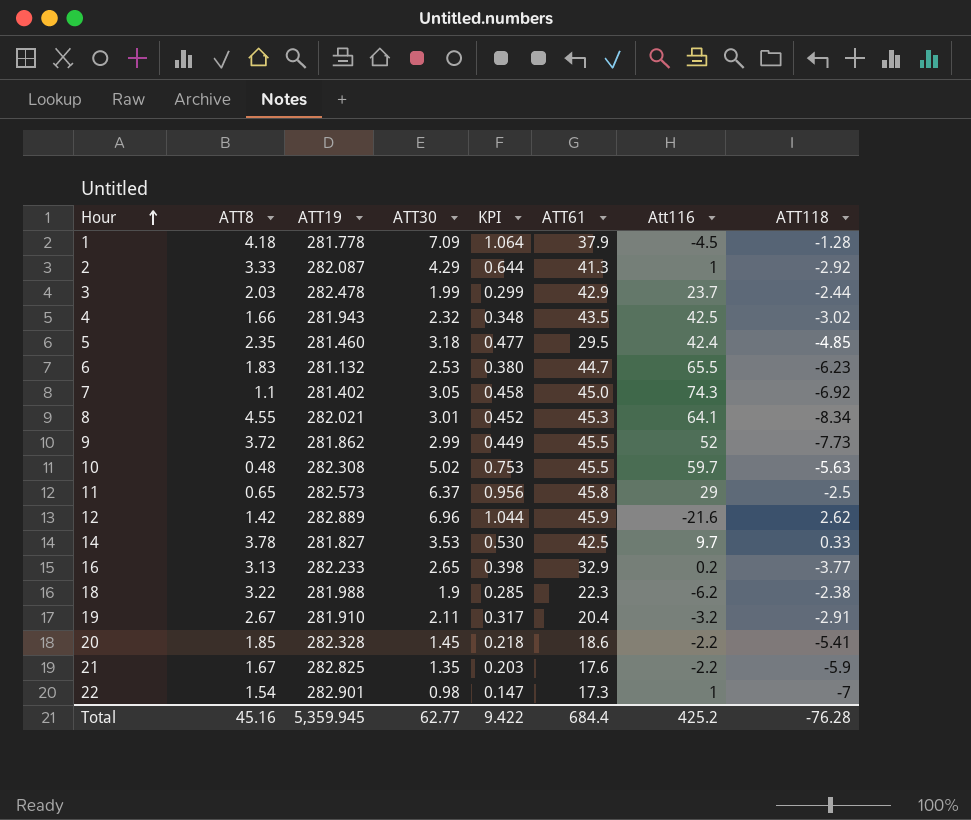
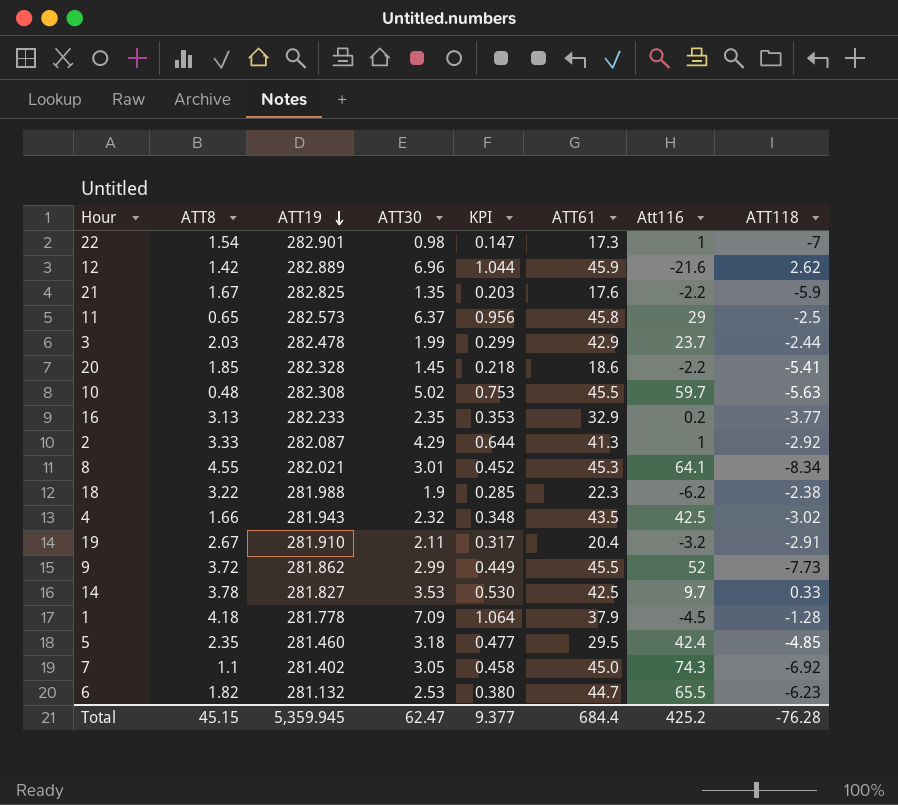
row order: Hour ascending -> ATT19 descending
16 | ATT30: 2.65 -> 2.35
16 | KPI: 0.398 -> 0.353
6 | ATT8: 1.83 -> 1.82
Total | ATT8: 45.16 -> 45.15
Total | ATT30: 62.77 -> 62.47
Total | KPI: 9.422 -> 9.377

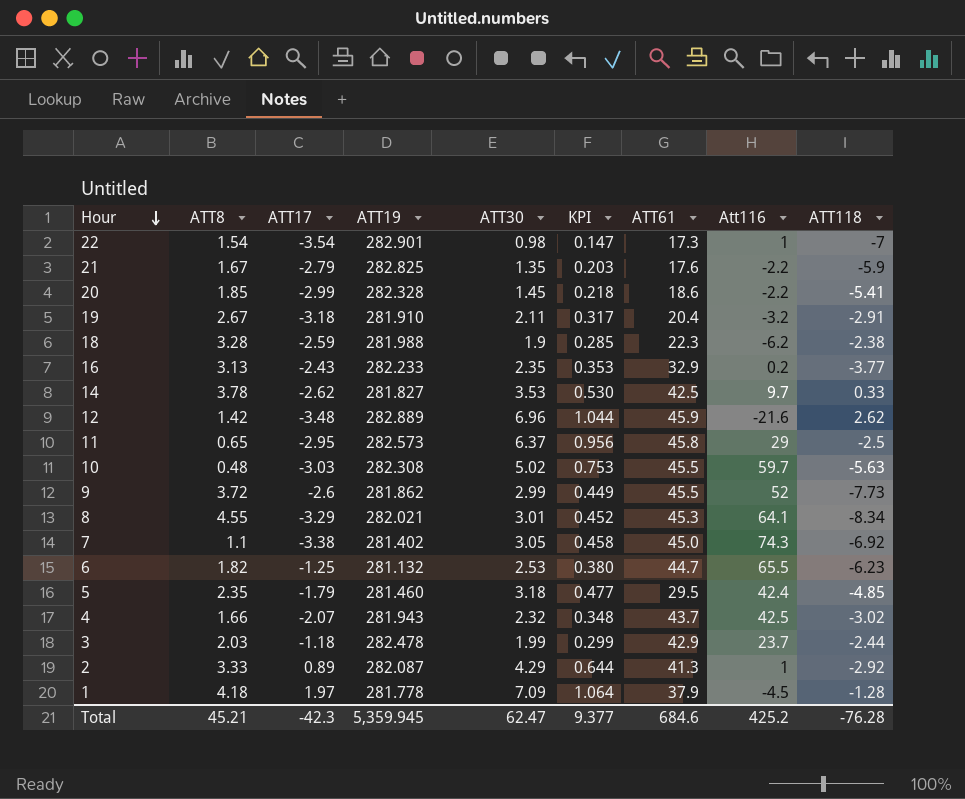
row order: ATT19 descending -> Hour descending
column ATT17 | position: none -> 3
18 | ATT8: 3.22 -> 3.28
4 | ATT61: 43.5 -> 43.7
Total | ATT8: 45.15 -> 45.21
Total | ATT61: 684.4 -> 684.6

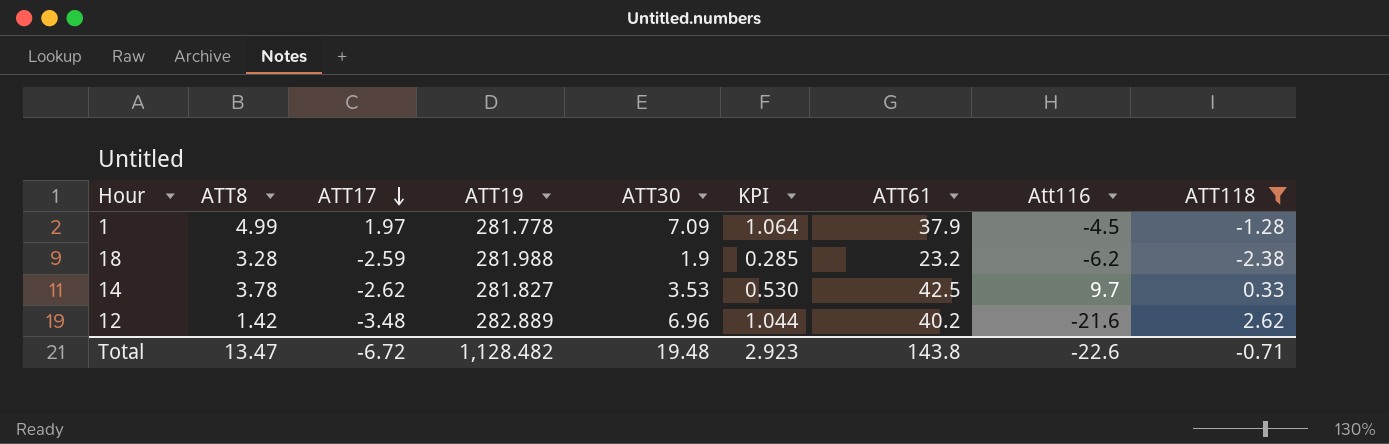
filter: none -> ATT118 >= -2.38
row order: Hour descending -> ATT17 descending
1 | ATT8: 4.18 -> 4.99
18 | ATT61: 22.3 -> 23.2
12 | ATT61: 45.9 -> 40.2
Total | ATT8: 45.21 -> 13.47
Total | ATT17: -42.3 -> -6.72
Total | ATT19: 5,359.945 -> 1,128.482
Total | ATT30: 62.47 -> 19.48
Total | KPI: 9.377 -> 2.923
Total | ATT61: 684.6 -> 143.8
Total | Att116: 425.2 -> -22.6
Total | ATT118: -76.28 -> -0.71

